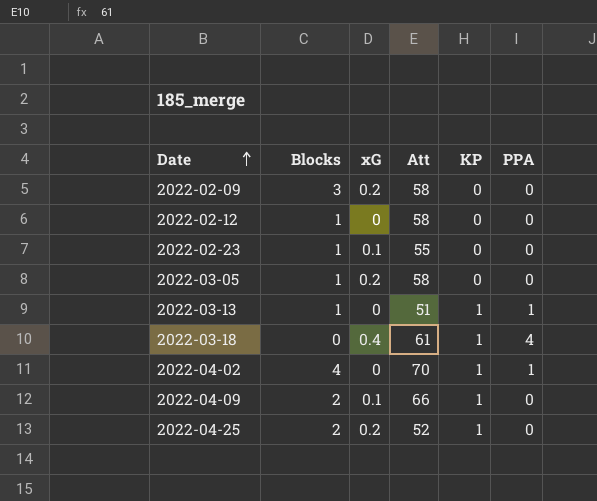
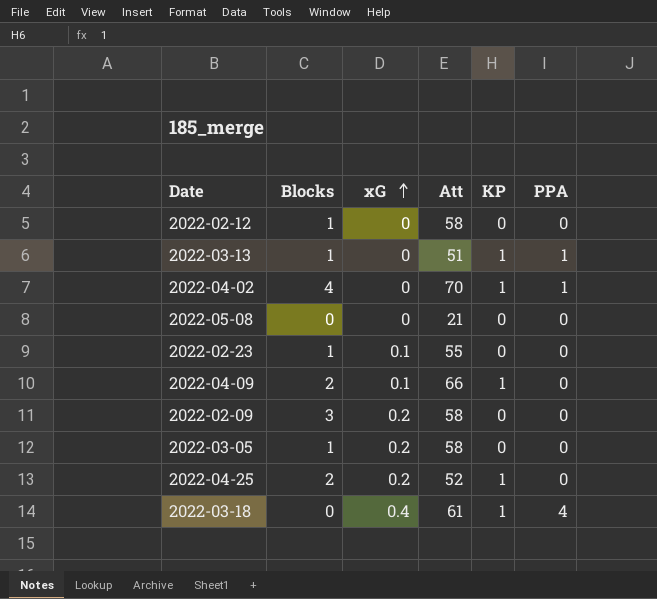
row order: Date ascending -> xG ascending
row 2022-05-08: none -> 0 | 0 | 21 | 0 | 0

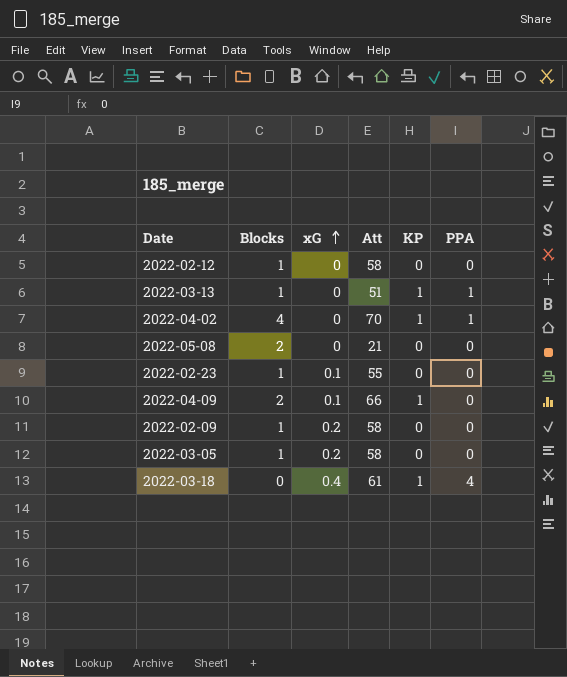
row 2022-04-25: 2 | 0.2 | 52 | 1 | 0 -> none
2022-05-08 | Blocks: 0 -> 2
2022-02-09 | Blocks: 3 -> 1

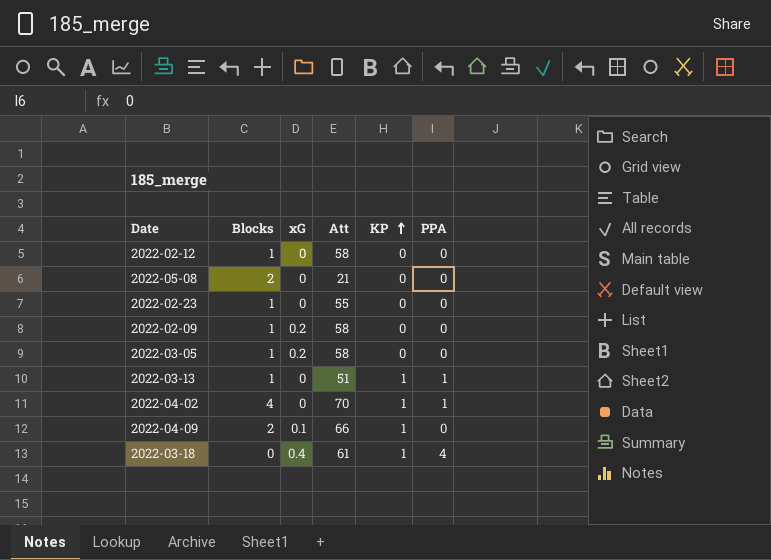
row order: xG ascending -> KP ascending
2022-02-23 | xG: 0.1 -> 0

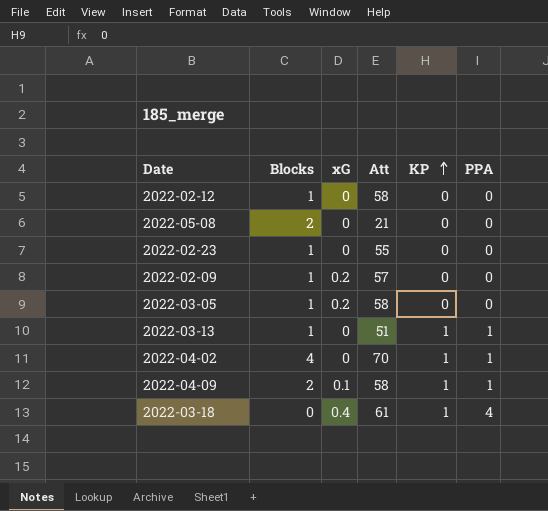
2022-02-09 | Att: 58 -> 57
2022-04-09 | Att: 66 -> 58
2022-04-09 | PPA: 0 -> 1

